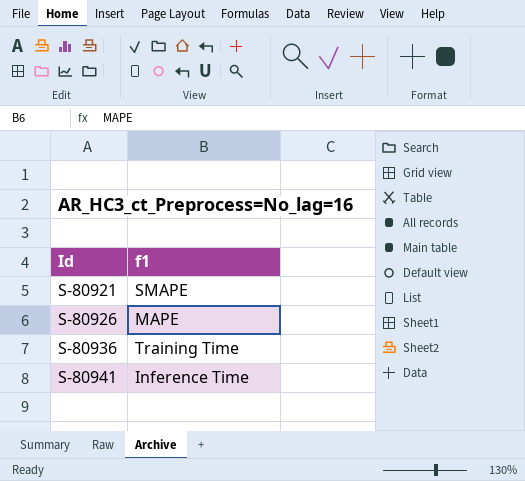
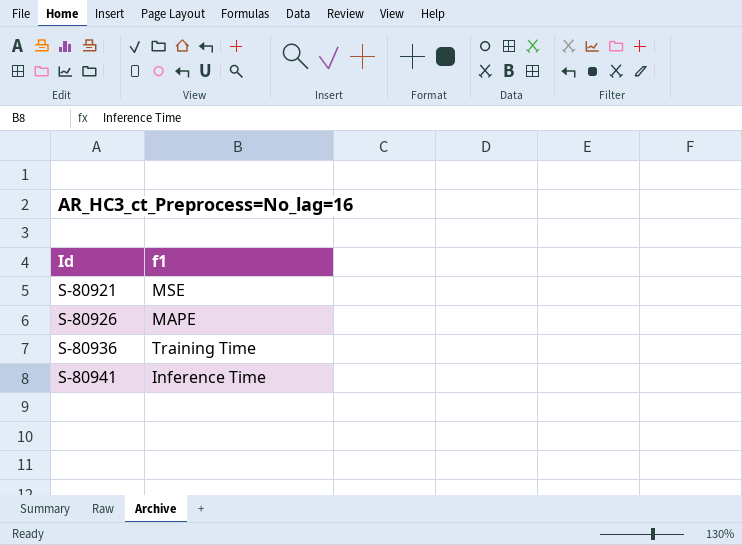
S-80921 | f1: SMAPE -> MSE

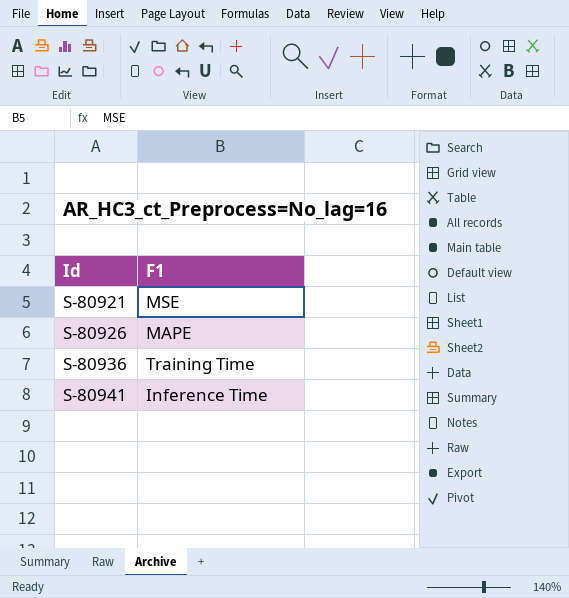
column name: f1 -> F1

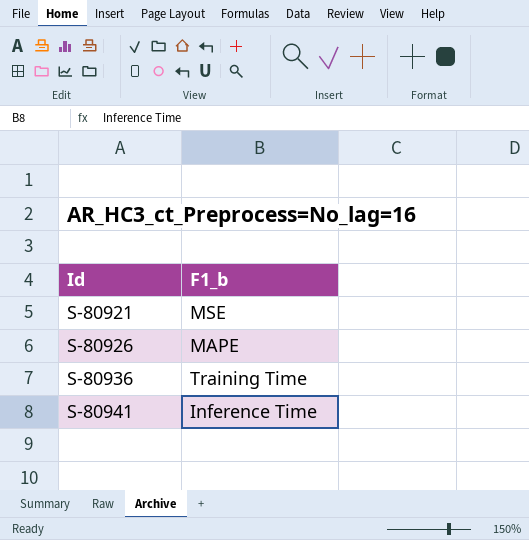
column name: F1 -> F1_b

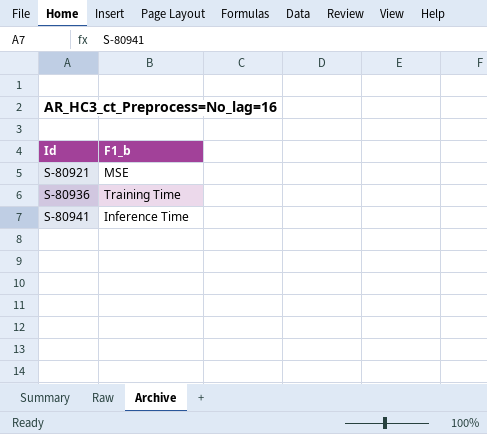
row S-80926: MAPE -> none

